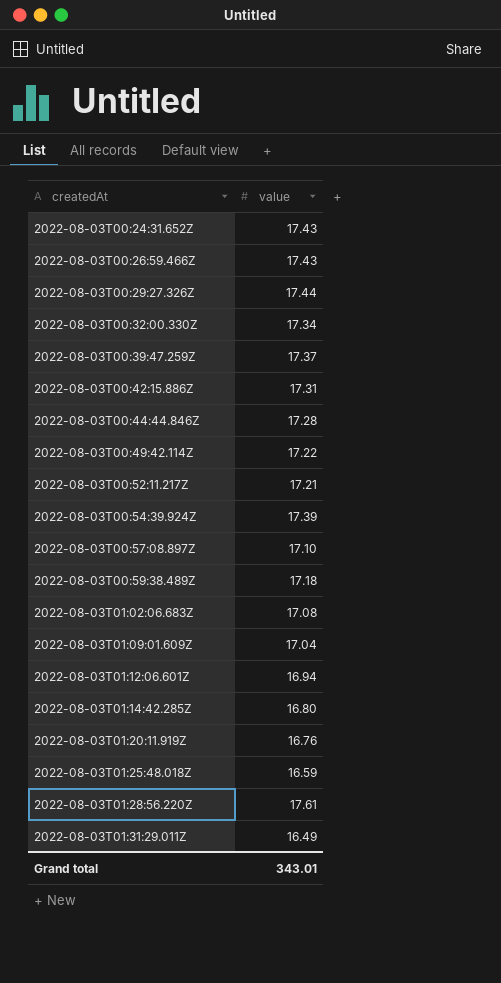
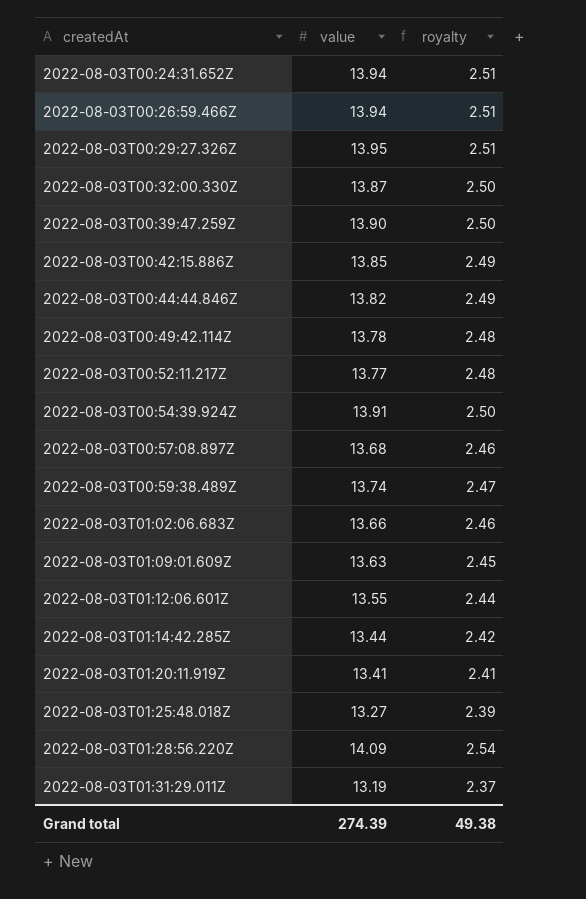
column royalty | formula: none -> [value] * 0.18
2022-08-03T00:24:31.652Z | value: 17.43 -> 13.94
2022-08-03T00:26:59.466Z | value: 17.43 -> 13.94
2022-08-03T00:29:27.326Z | value: 17.44 -> 13.95
2022-08-03T00:32:00.330Z | value: 17.34 -> 13.87
2022-08-03T00:39:47.259Z | value: 17.37 -> 13.90
2022-08-03T00:42:15.886Z | value: 17.31 -> 13.85
2022-08-03T00:44:44.846Z | value: 17.28 -> 13.82
2022-08-03T00:49:42.114Z | value: 17.22 -> 13.78
2022-08-03T00:52:11.217Z | value: 17.21 -> 13.77
2022-08-03T00:54:39.924Z | value: 17.39 -> 13.91
2022-08-03T00:57:08.897Z | value: 17.10 -> 13.68
2022-08-03T00:59:38.489Z | value: 17.18 -> 13.74
2022-08-03T01:02:06.683Z | value: 17.08 -> 13.66
2022-08-03T01:09:01.609Z | value: 17.04 -> 13.63
2022-08-03T01:12:06.601Z | value: 16.94 -> 13.55
2022-08-03T01:14:42.285Z | value: 16.80 -> 13.44
2022-08-03T01:20:11.919Z | value: 16.76 -> 13.41
2022-08-03T01:25:48.018Z | value: 16.59 -> 13.27
2022-08-03T01:28:56.220Z | value: 17.61 -> 14.09
2022-08-03T01:31:29.011Z | value: 16.49 -> 13.19
Grand total | value: 343.01 -> 274.39

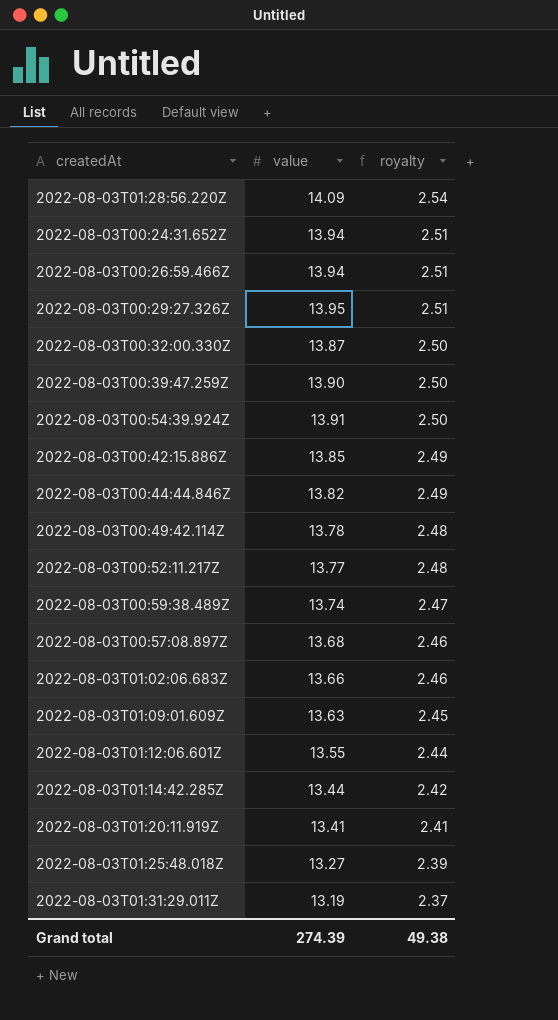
row order: createdAt ascending -> royalty descending

